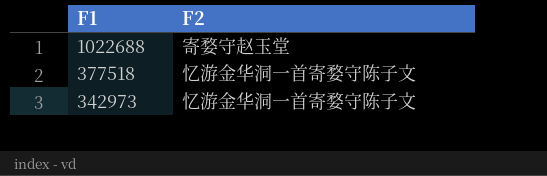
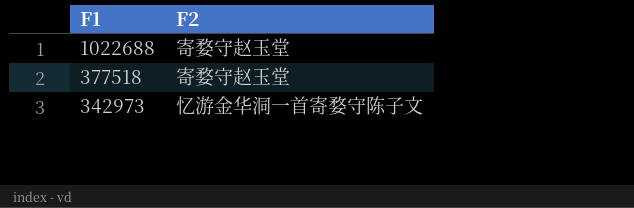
377518 | F2: 忆游金华洞一首寄婺守陈子文 -> 寄婺守赵玉堂

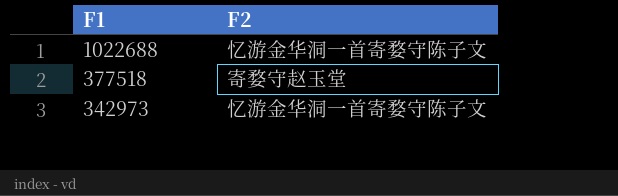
1022688 | F2: 寄婺守赵玉堂 -> 忆游金华洞一首寄婺守陈子文

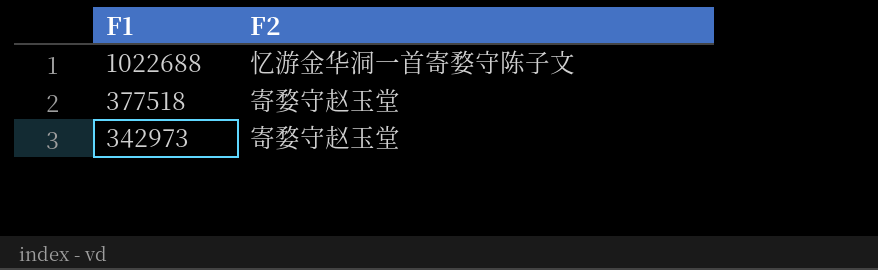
342973 | F2: 忆游金华洞一首寄婺守陈子文 -> 寄婺守赵玉堂

